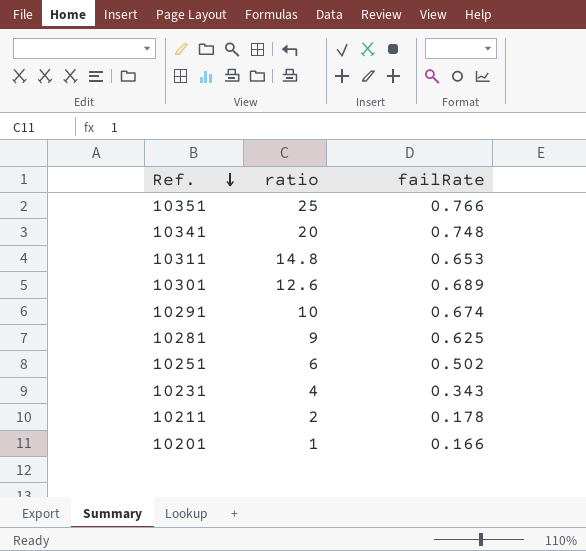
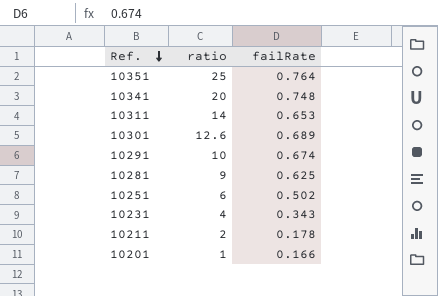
10351 | failRate: 0.766 -> 0.764
10311 | ratio: 14.8 -> 14

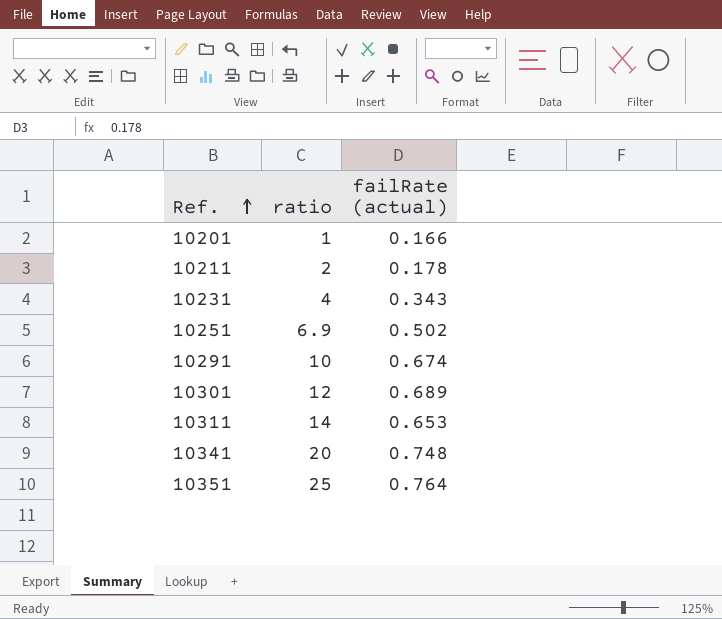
row order: Ref. descending -> Ref. ascending
column name: failRate -> failRate (actual)
row 10281: 9 | 0.625 -> none
10251 | ratio: 6 -> 6.9
10301 | ratio: 12.6 -> 12

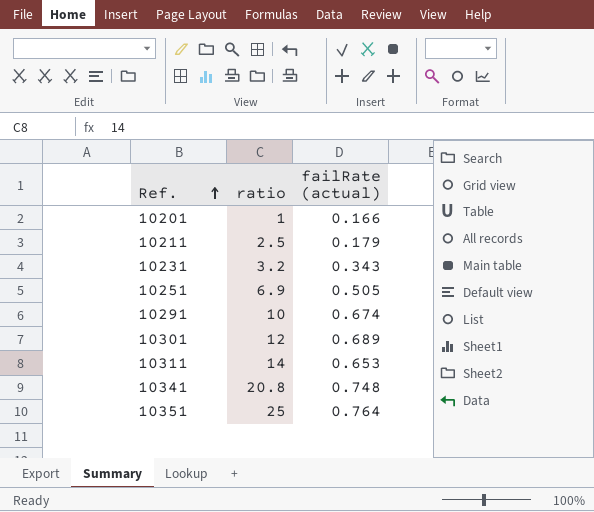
10211 | ratio: 2 -> 2.5
10211 | failRate (actual): 0.178 -> 0.179
10231 | ratio: 4 -> 3.2
10251 | failRate (actual): 0.502 -> 0.505
10341 | ratio: 20 -> 20.8

